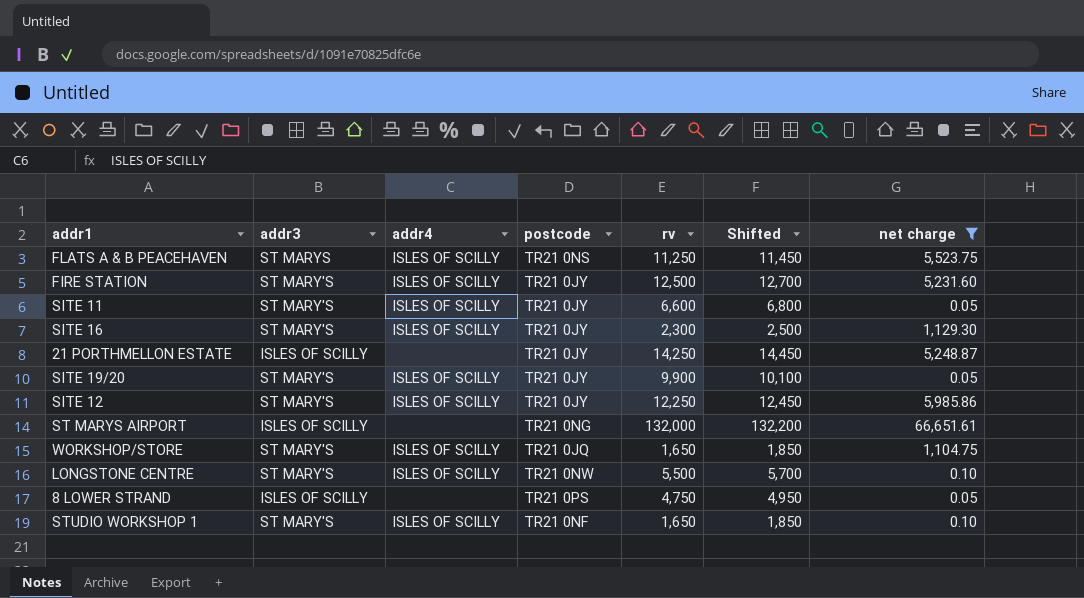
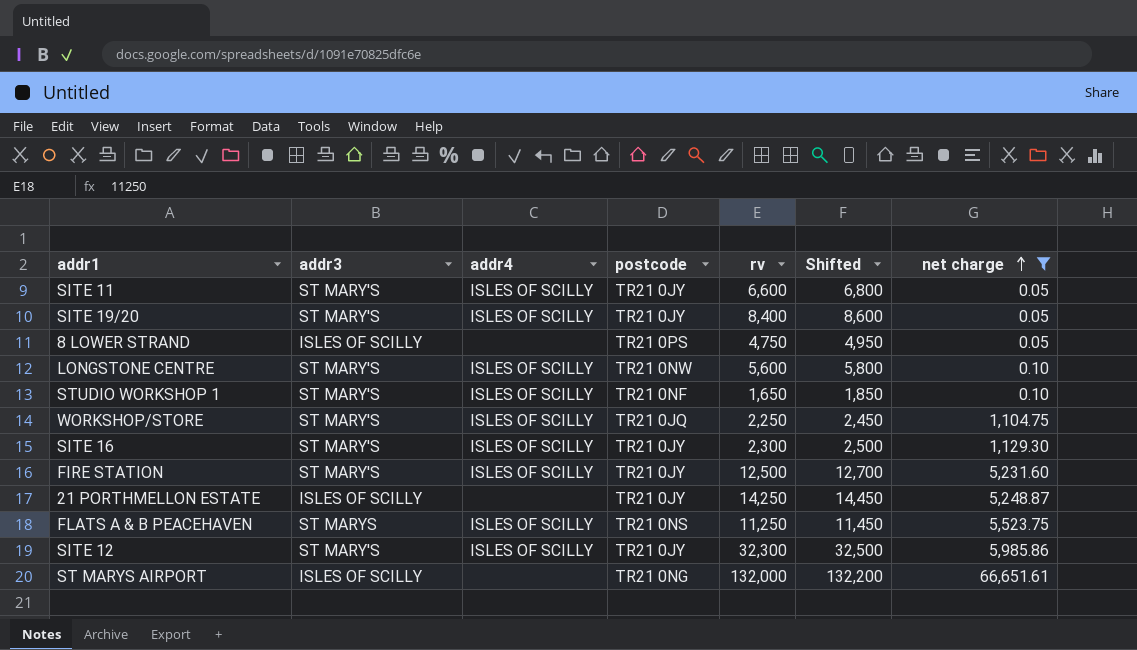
row order: none -> net charge ascending
SITE 19/20 | rv: 9,900 -> 8,400
SITE 19/20 | Shifted: 10,100 -> 8,600
LONGSTONE CENTRE | rv: 5,500 -> 5,600
LONGSTONE CENTRE | Shifted: 5,700 -> 5,800
WORKSHOP/STORE | rv: 1,650 -> 2,250
WORKSHOP/STORE | Shifted: 1,850 -> 2,450
SITE 12 | rv: 12,250 -> 32,300
SITE 12 | Shifted: 12,450 -> 32,500

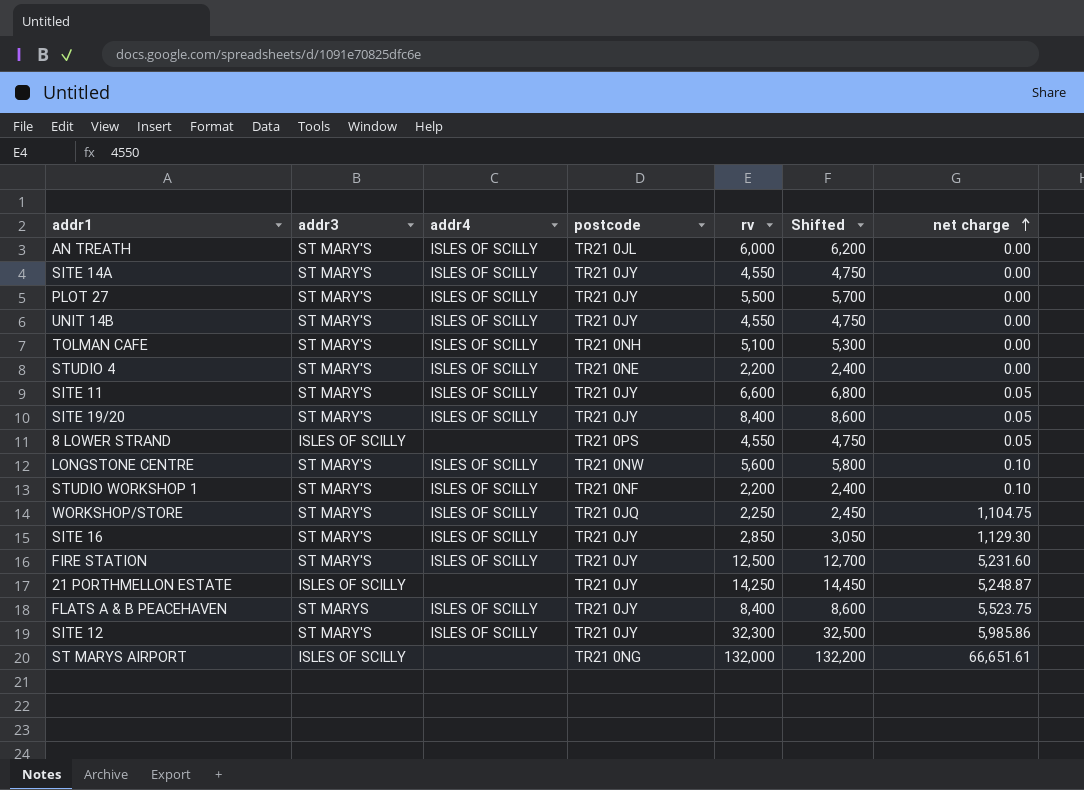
filter: net charge != 0.00 -> none
8 LOWER STRAND | rv: 4,750 -> 4,550
8 LOWER STRAND | Shifted: 4,950 -> 4,750
STUDIO WORKSHOP 1 | rv: 1,650 -> 2,200
STUDIO WORKSHOP 1 | Shifted: 1,850 -> 2,400
SITE 16 | rv: 2,300 -> 2,850
SITE 16 | Shifted: 2,500 -> 3,050
FLATS A & B PEACEHAVEN | postcode: TR21 0NS -> TR21 0JY
FLATS A & B PEACEHAVEN | rv: 11,250 -> 8,400
FLATS A & B PEACEHAVEN | Shifted: 11,450 -> 8,600

